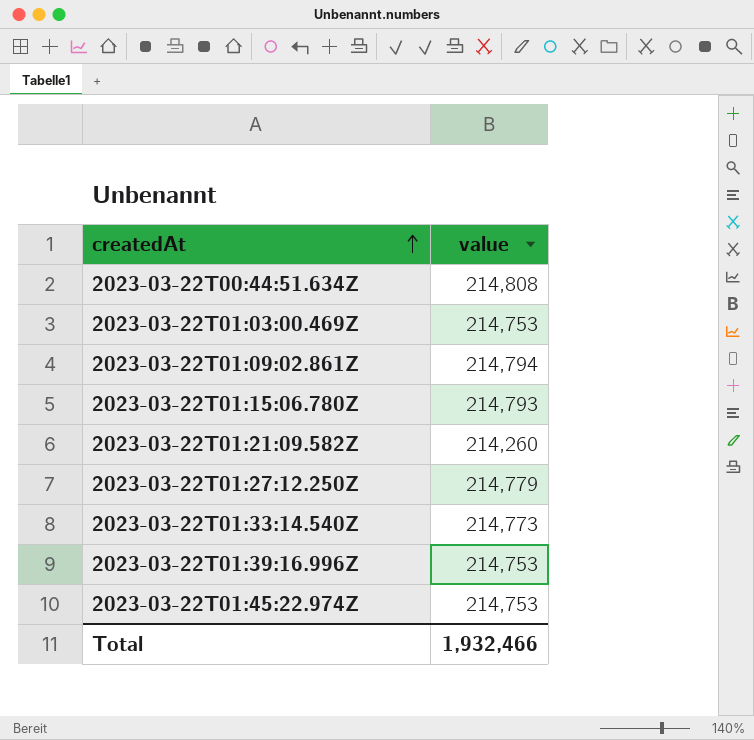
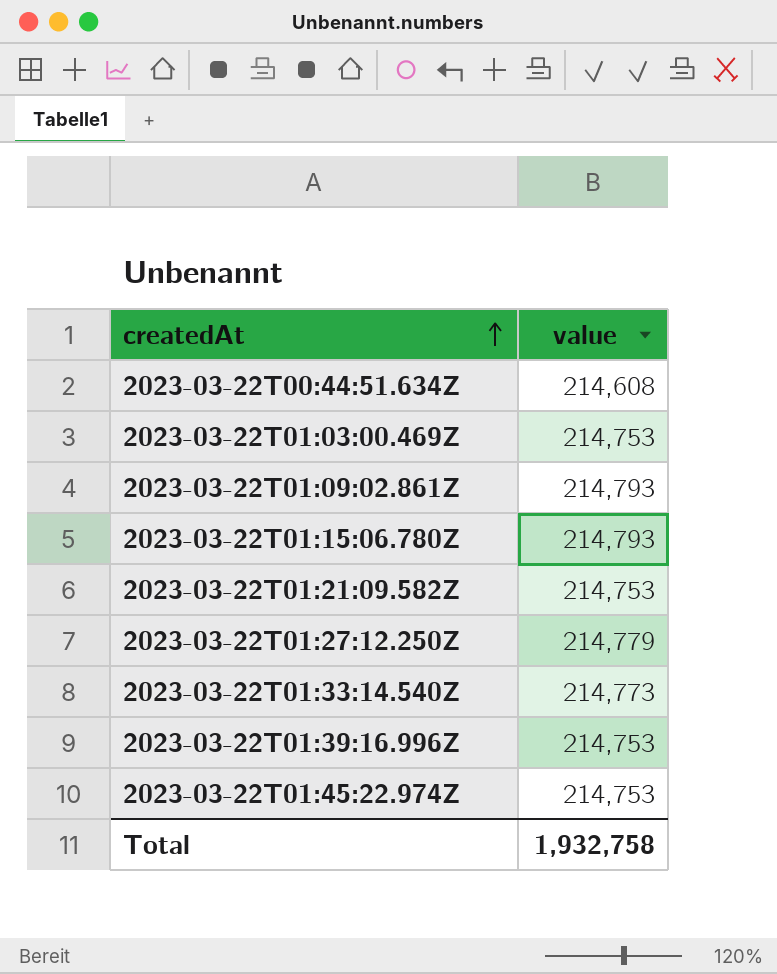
2023-03-22T00:44:51.634Z | value: 214,808 -> 214,608
2023-03-22T01:09:02.861Z | value: 214,794 -> 214,793
2023-03-22T01:21:09.582Z | value: 214,260 -> 214,753
Total | value: 1,932,466 -> 1,932,758

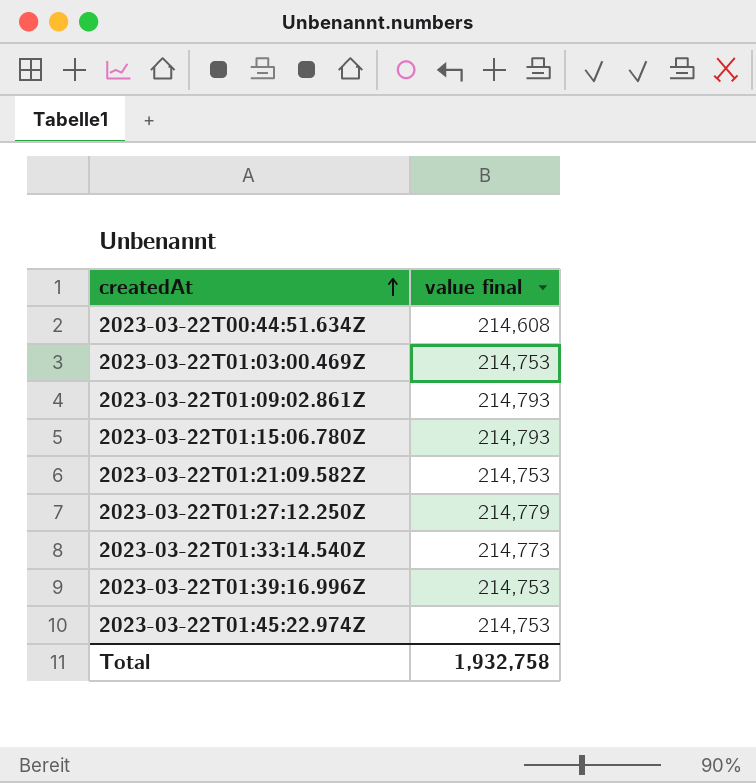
column name: value -> value final

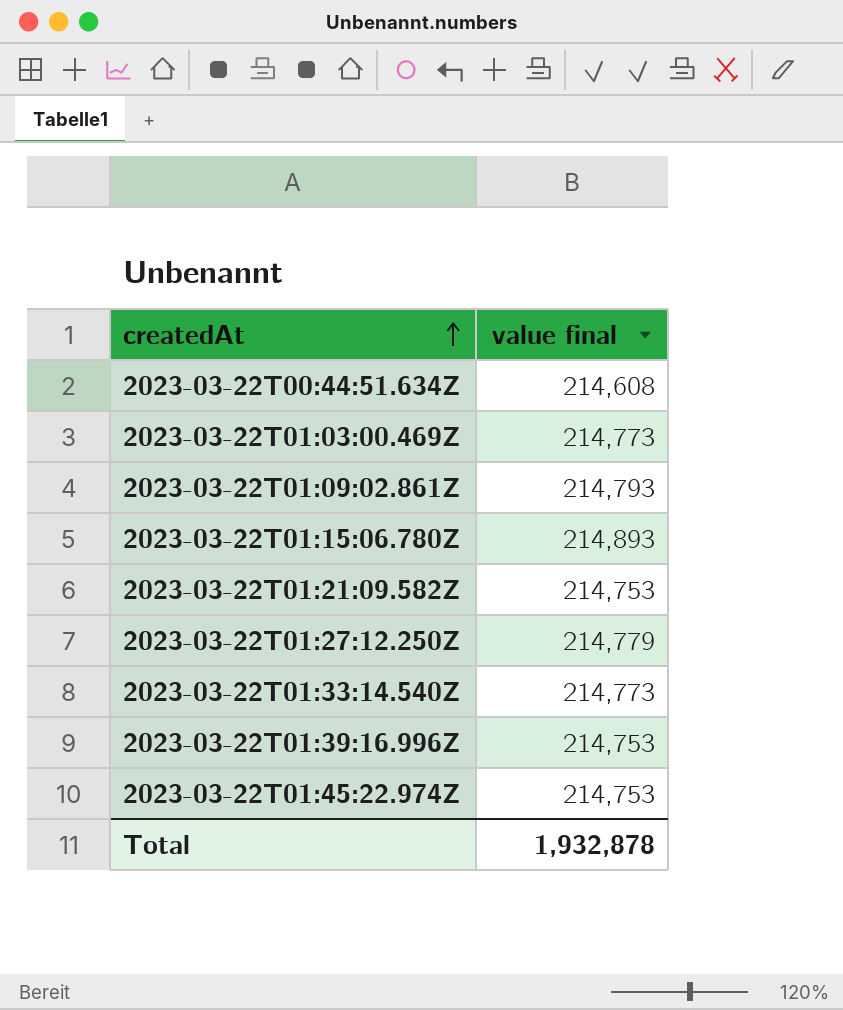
2023-03-22T01:03:00.469Z | value final: 214,753 -> 214,773
2023-03-22T01:15:06.780Z | value final: 214,793 -> 214,893
Total | value final: 1,932,758 -> 1,932,878

